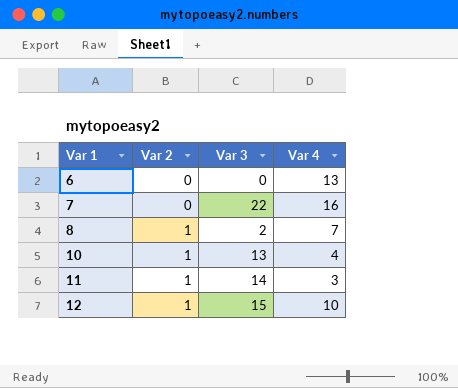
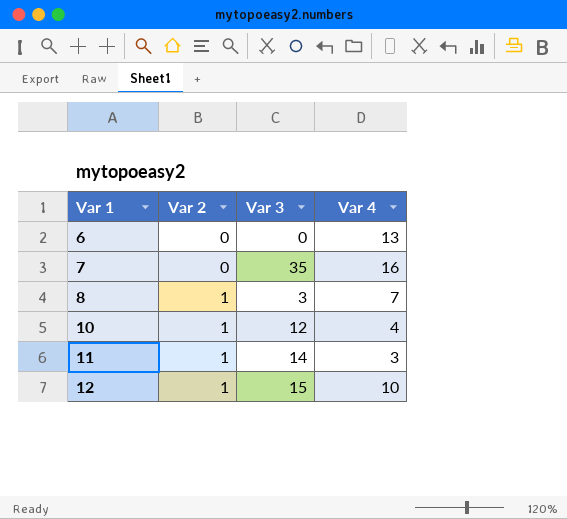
7 | Var 3: 22 -> 35
8 | Var 3: 2 -> 3
10 | Var 3: 13 -> 12

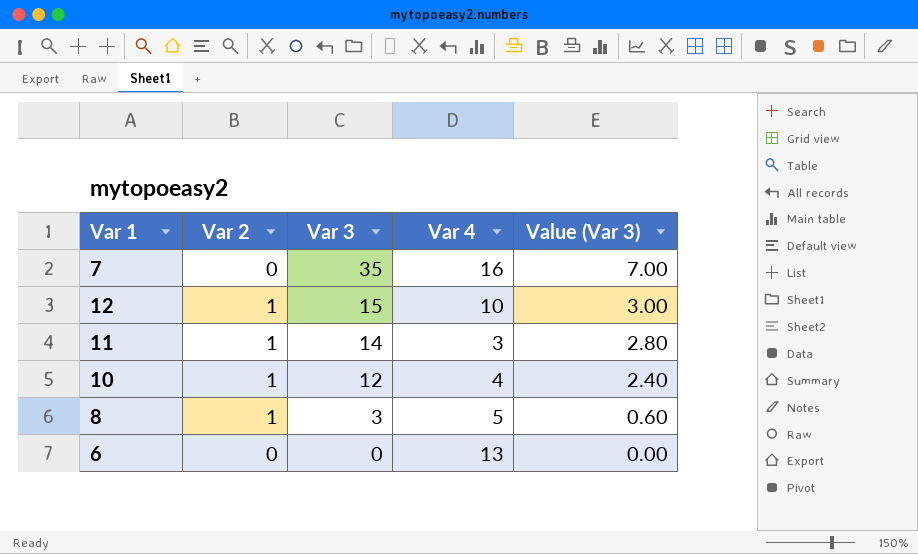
row order: Var 1 ascending -> Var 3 descending
column Value (Var 3) | formula: none -> [Var 3] * 0.2
8 | Var 4: 7 -> 5

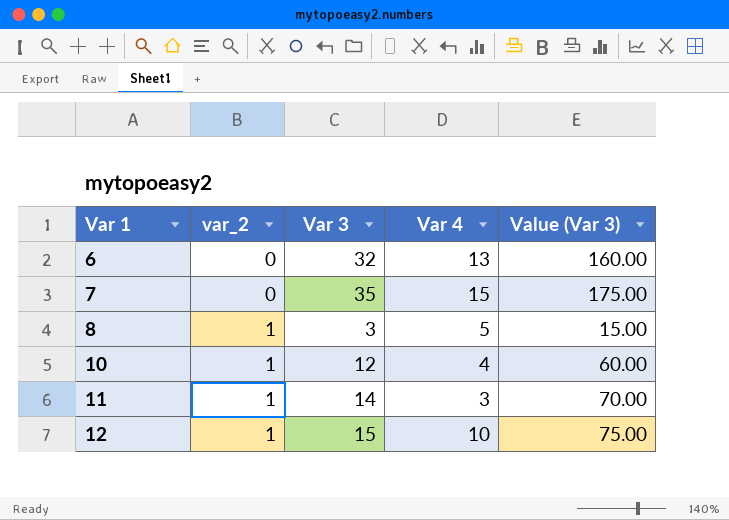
row order: Var 3 descending -> Var 1 ascending
column name: Var 2 -> var_2
column Value (Var 3) | formula: [Var 3] * 0.2 -> [Var 3] * 5
6 | Var 3: 0 -> 32
7 | Var 4: 16 -> 15

